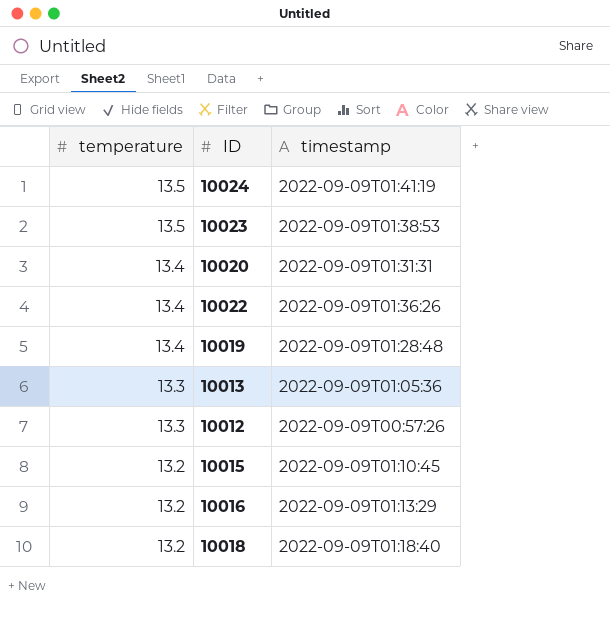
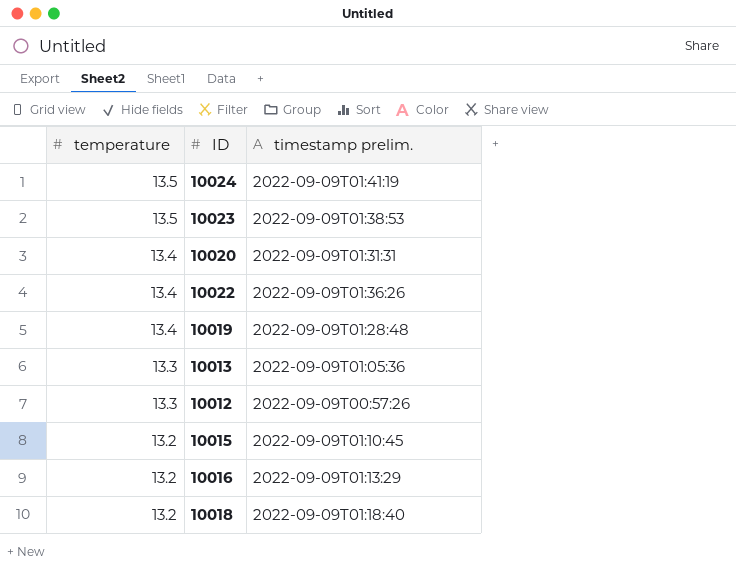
column name: timestamp -> timestamp prelim.

